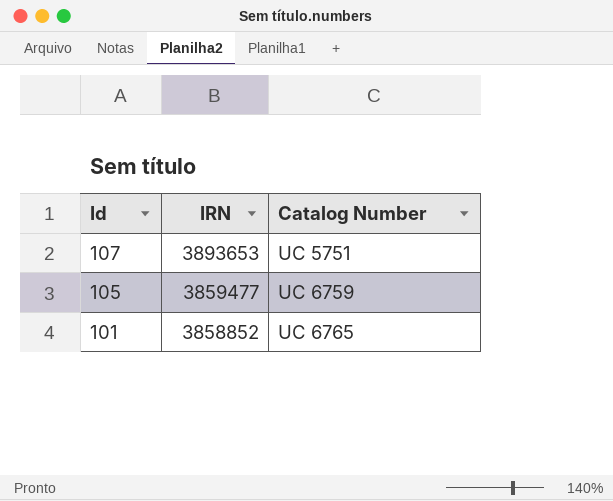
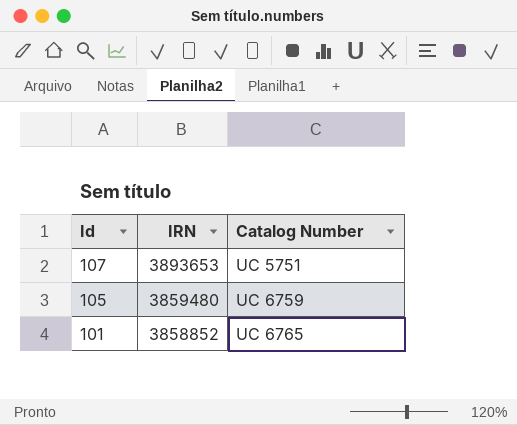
105 | IRN: 3859477 -> 3859480

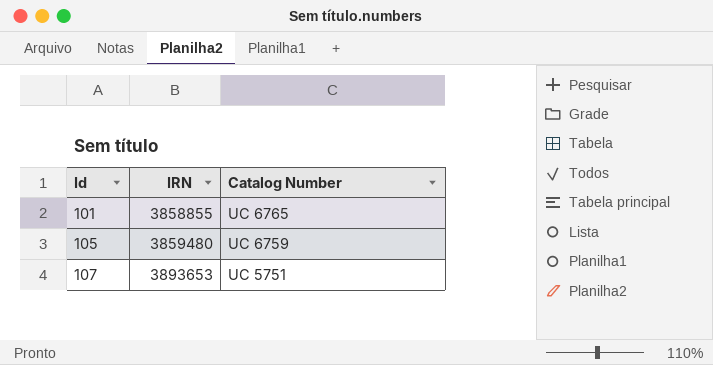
row order: Id descending -> Id ascending
101 | IRN: 3858852 -> 3858855

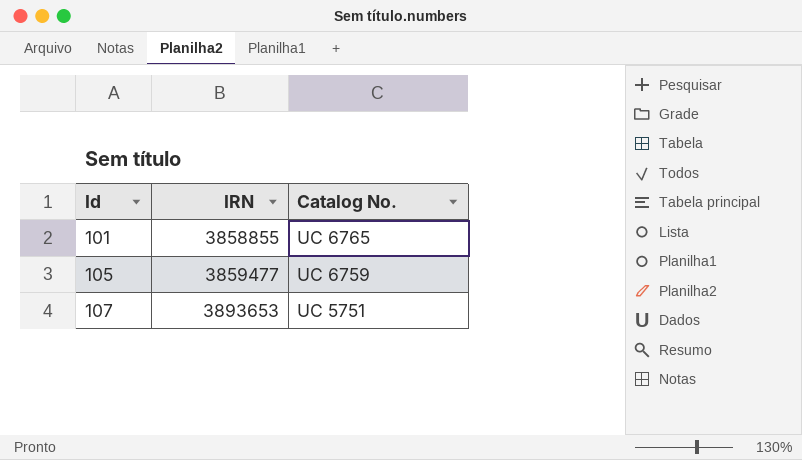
column name: Catalog Number -> Catalog No.
105 | IRN: 3859480 -> 3859477

